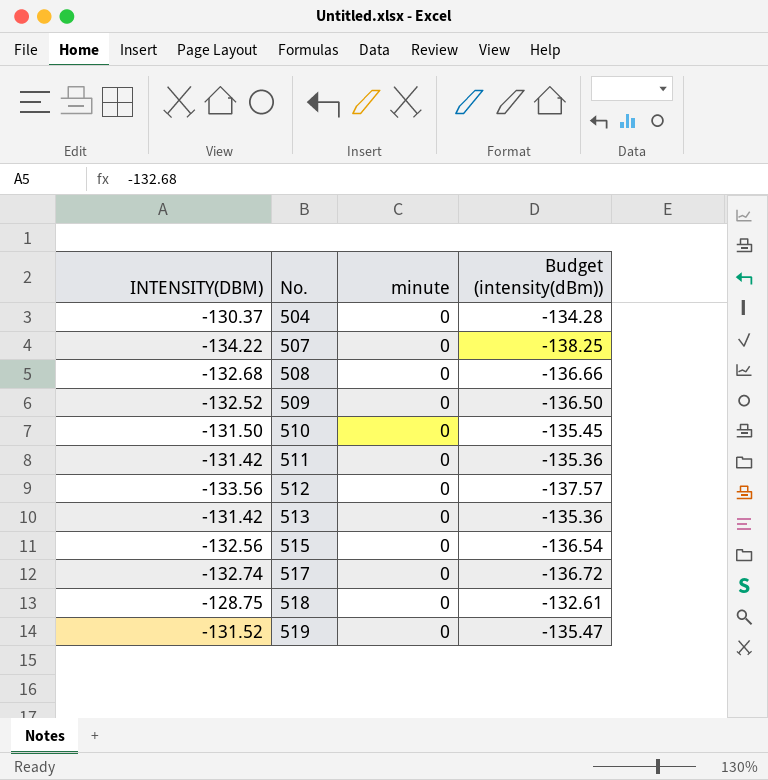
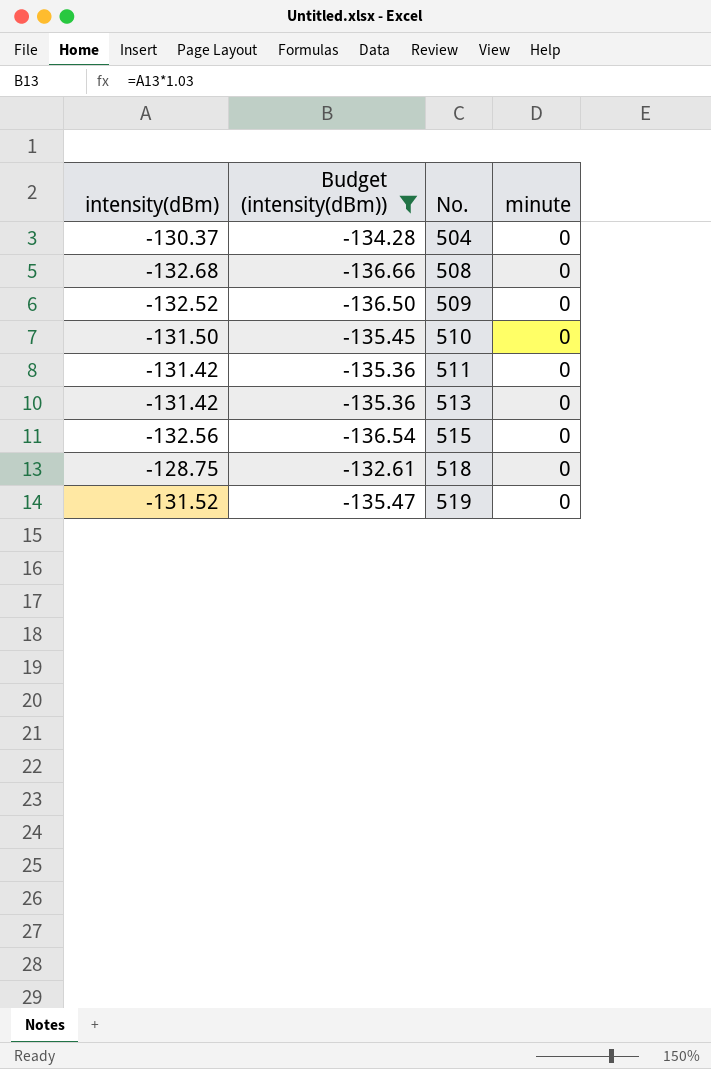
filter: none -> Budget (intensity(dBm)) >= -136.66
column name: INTENSITY(DBM) -> intensity(dBm)
column Budget (intensity(dBm)) | position: 4 -> 2

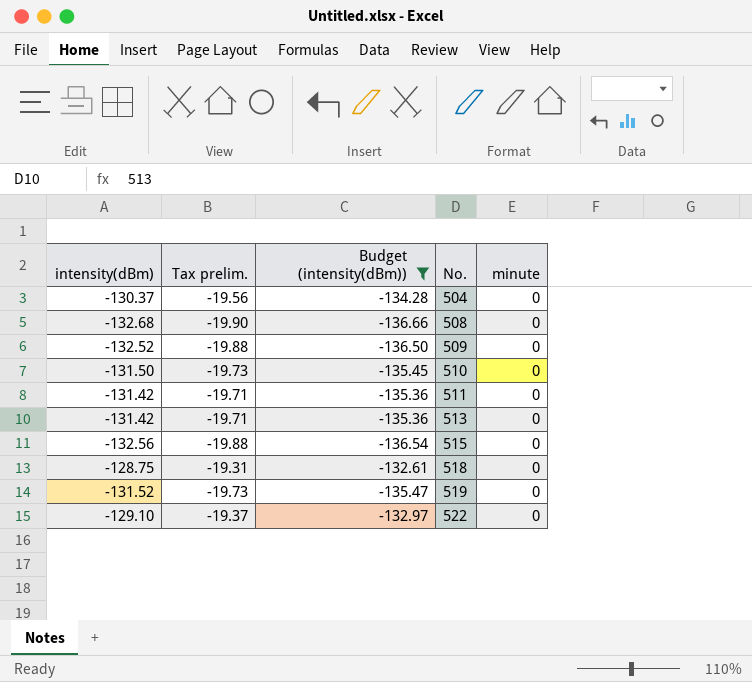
column Tax prelim. | formula: none -> [intensity(dBm)] * 0.15
row 522: none -> -129.10 | -19.37 | -132.97 | 0

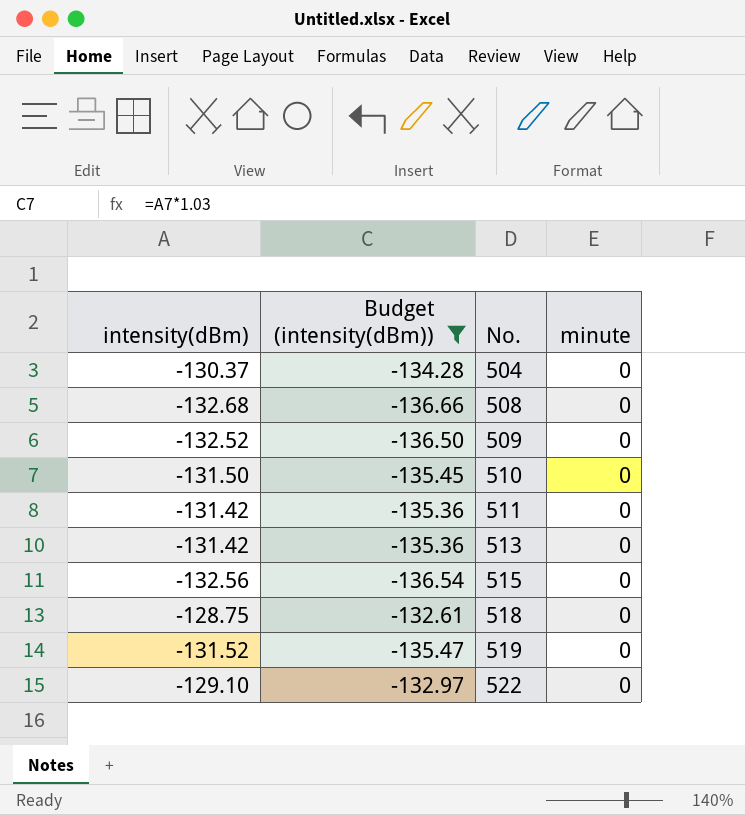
column Tax prelim. | formula: [intensity(dBm)] * 0.15 -> none

